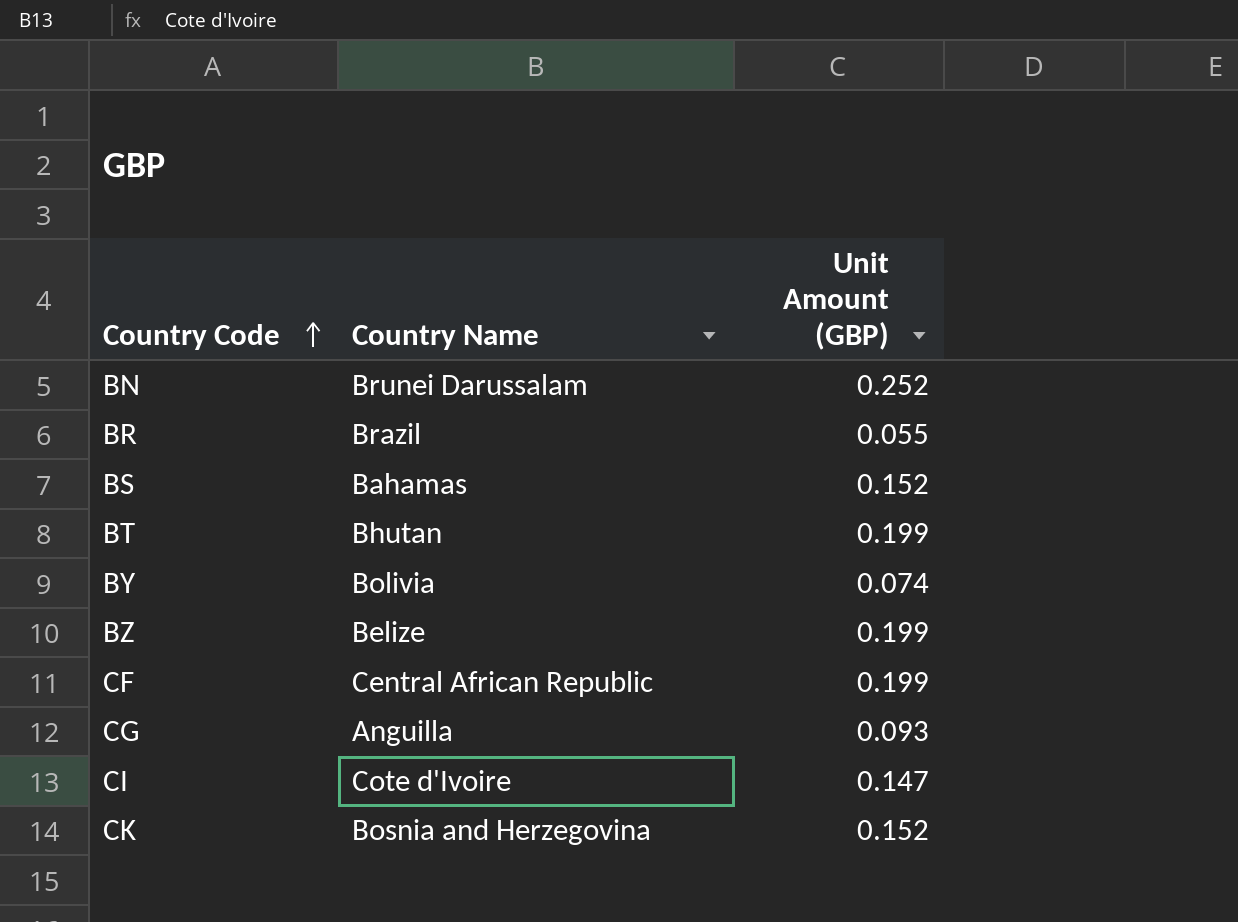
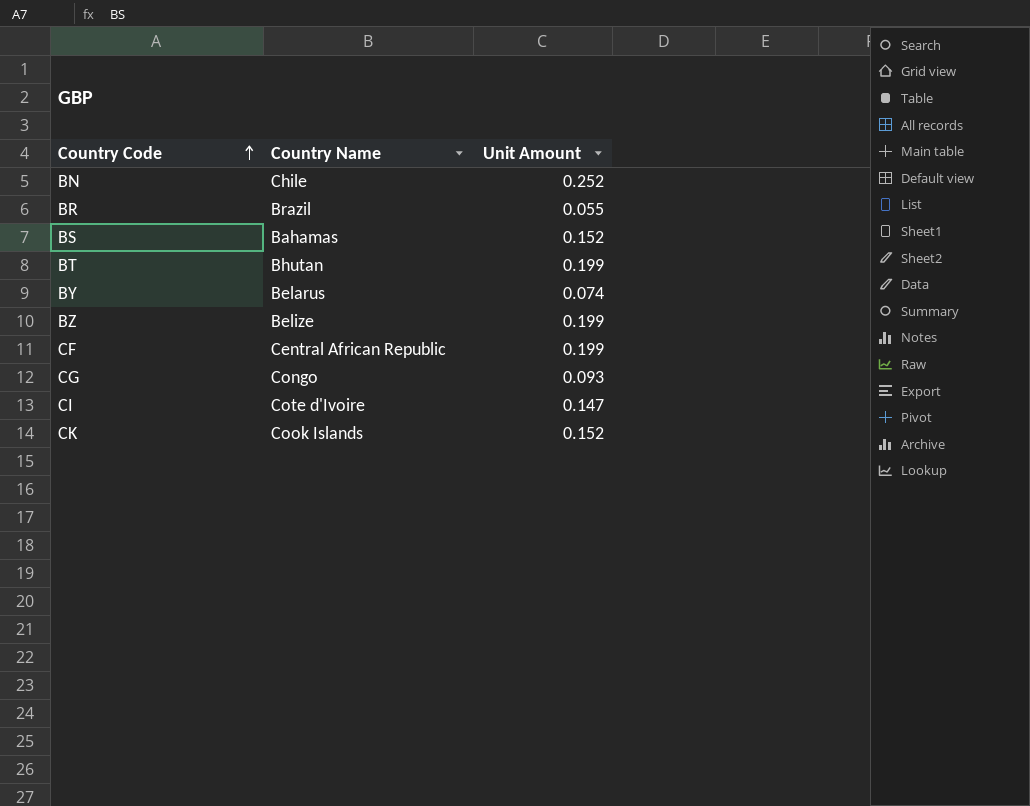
column name: Unit Amount (GBP) -> Unit Amount
BN | Country Name: Brunei Darussalam -> Chile
BY | Country Name: Bolivia -> Belarus
CG | Country Name: Anguilla -> Congo
CK | Country Name: Bosnia and Herzegovina -> Cook Islands

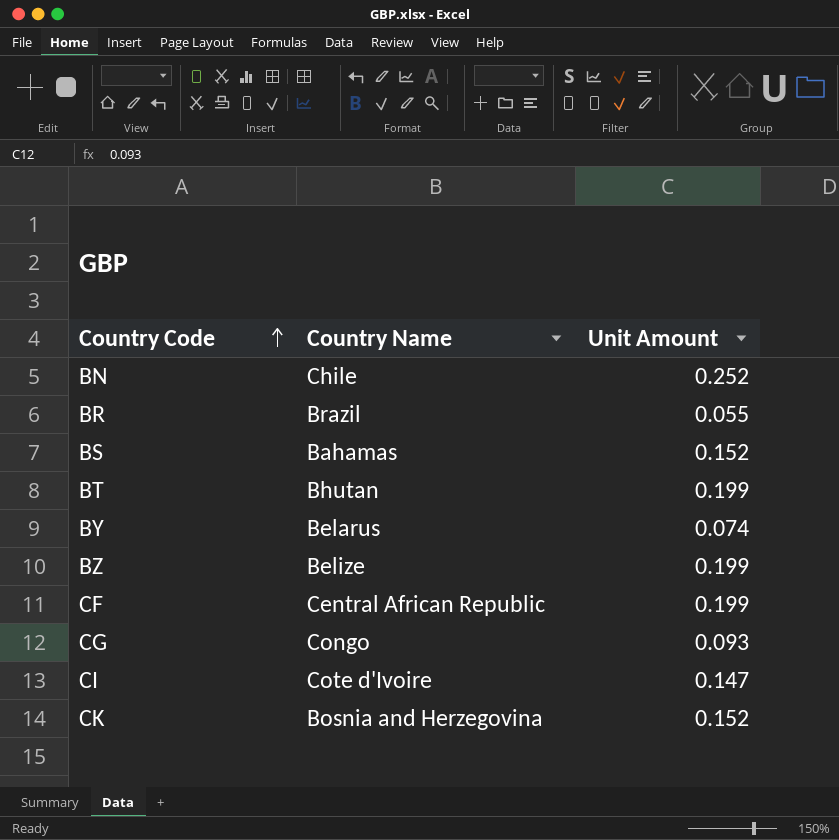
CK | Country Name: Cook Islands -> Bosnia and Herzegovina

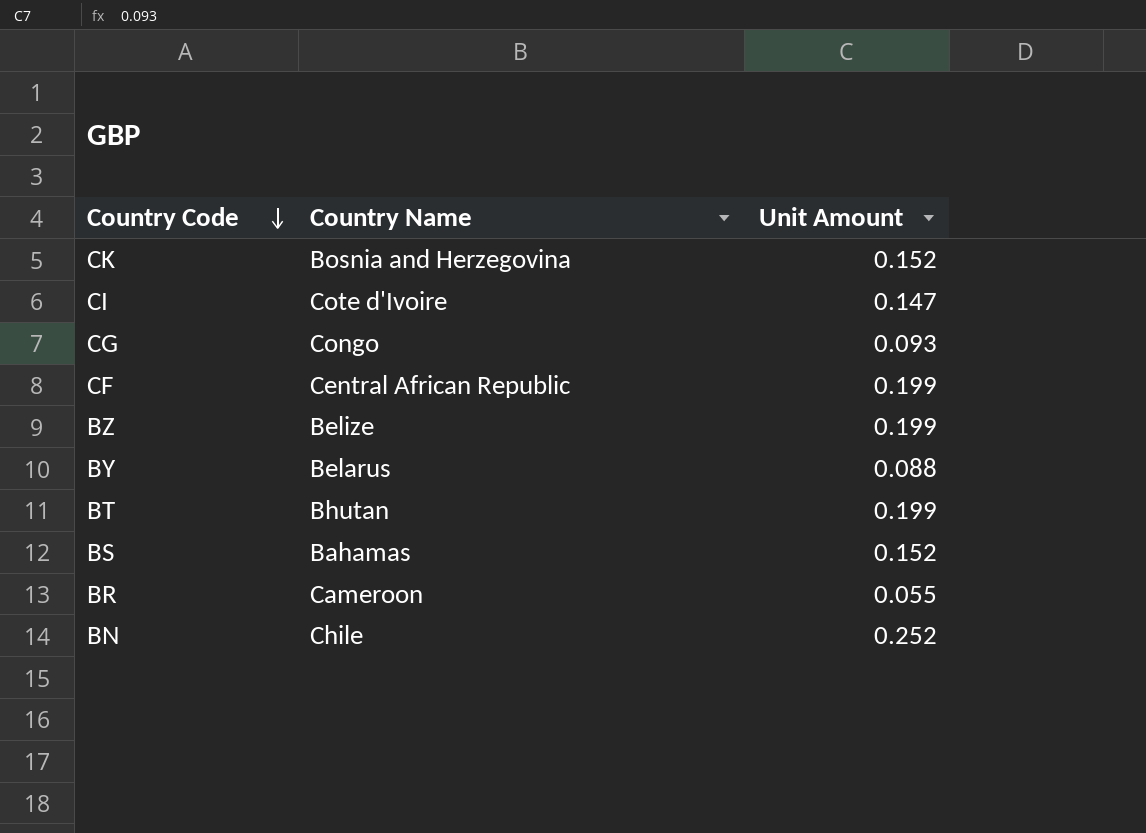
row order: Country Code ascending -> Country Code descending
BY | Unit Amount: 0.074 -> 0.088
BR | Country Name: Brazil -> Cameroon

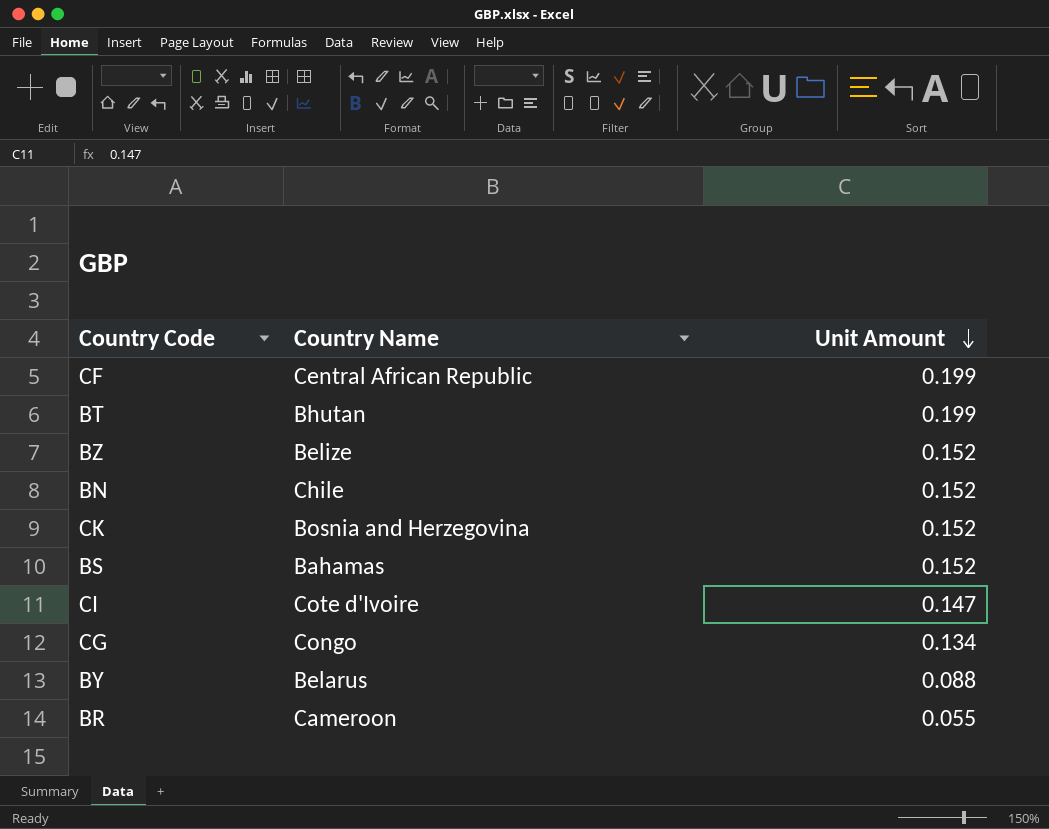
row order: Country Code descending -> Unit Amount descending
BZ | Unit Amount: 0.199 -> 0.152
BN | Unit Amount: 0.252 -> 0.152
CG | Unit Amount: 0.093 -> 0.134

